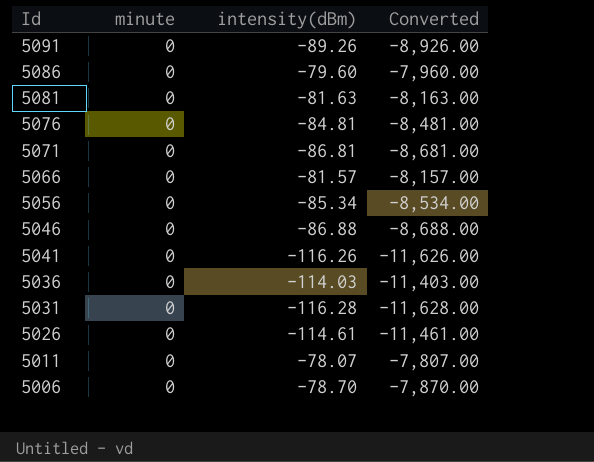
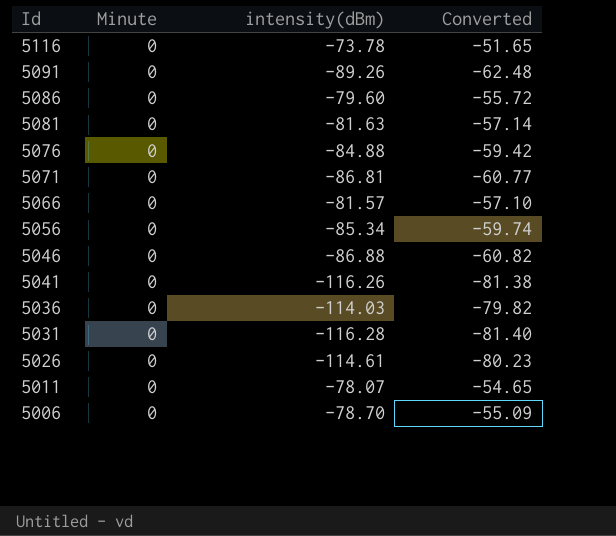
column name: minute -> Minute
column Converted | formula: [intensity(dBm)] * 100 -> [intensity(dBm)] * 0.7
row 5116: none -> 0 | -73.78 | -51.65
5076 | intensity(dBm): -84.81 -> -84.88

